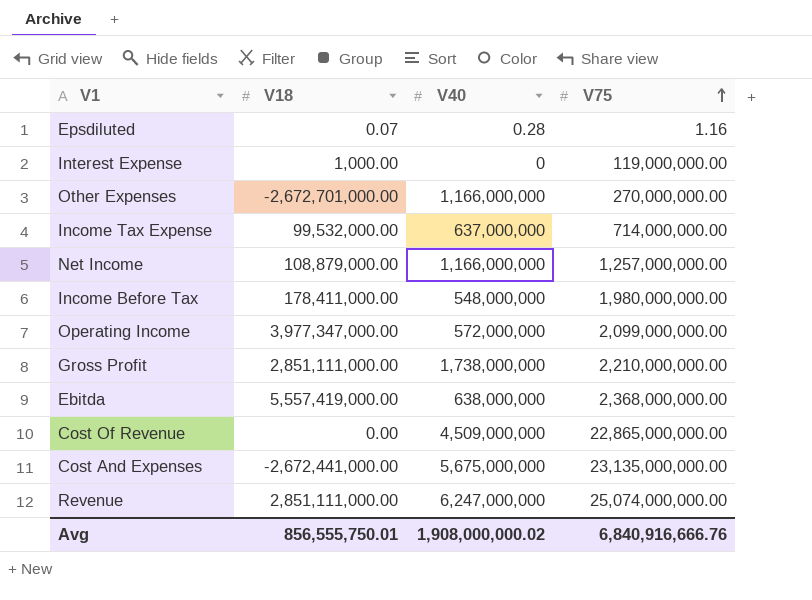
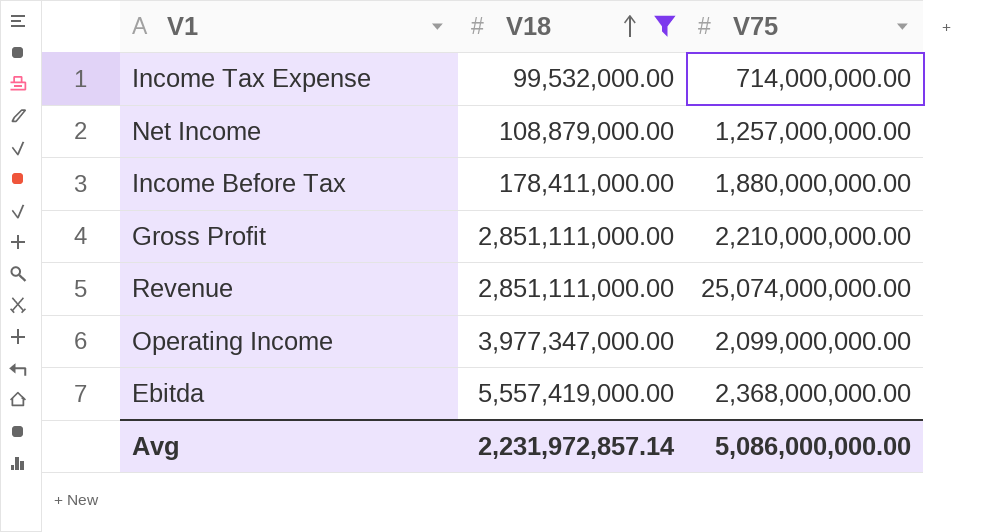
filter: none -> V18 >= 99,532,000.00
row order: V75 ascending -> V18 ascending
column V40 | position: 3 -> none
Income Before Tax | V75: 1,980,000,000.00 -> 1,880,000,000.00
Avg | V18: 856,555,750.01 -> 2,231,972,857.14
Avg | V75: 6,840,916,666.76 -> 5,086,000,000.00

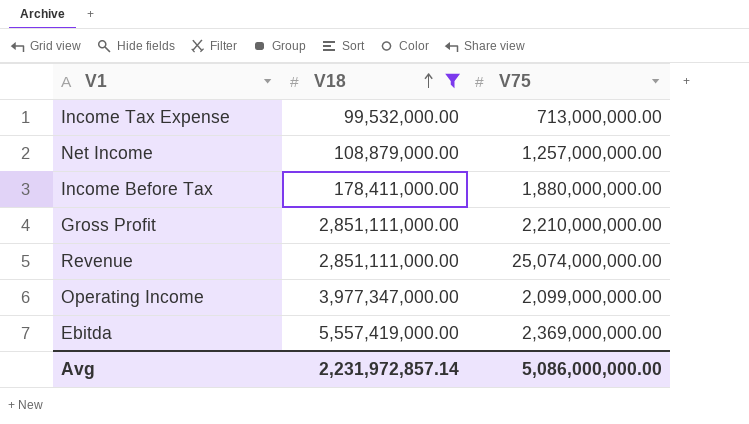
Income Tax Expense | V75: 714,000,000.00 -> 713,000,000.00
Ebitda | V75: 2,368,000,000.00 -> 2,369,000,000.00

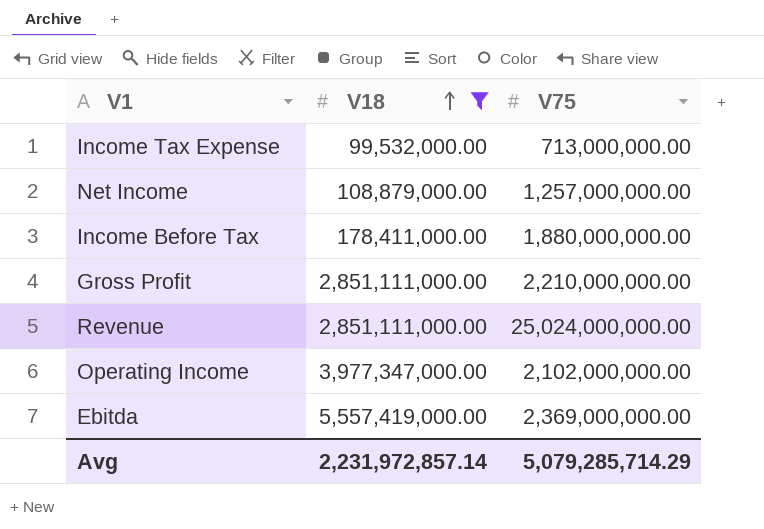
Revenue | V75: 25,074,000,000.00 -> 25,024,000,000.00
Operating Income | V75: 2,099,000,000.00 -> 2,102,000,000.00
Avg | V75: 5,086,000,000.00 -> 5,079,285,714.29

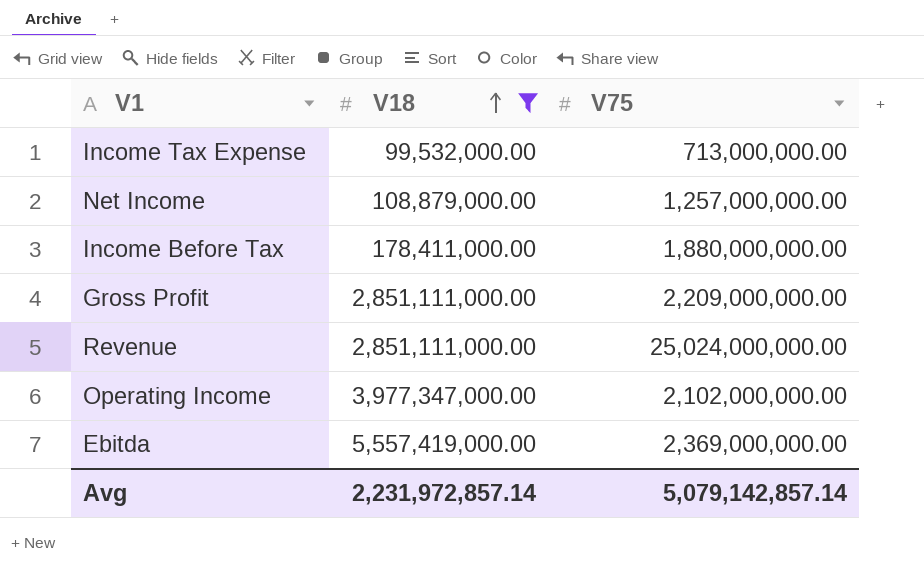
Gross Profit | V75: 2,210,000,000.00 -> 2,209,000,000.00
Avg | V75: 5,079,285,714.29 -> 5,079,142,857.14

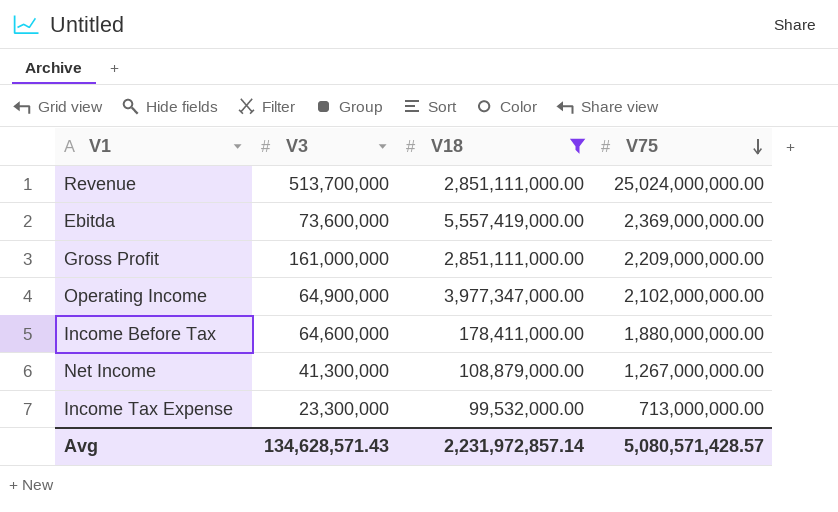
row order: V18 ascending -> V75 descending
column V3 | position: none -> 2
Net Income | V75: 1,257,000,000.00 -> 1,267,000,000.00
Avg | V75: 5,079,142,857.14 -> 5,080,571,428.57

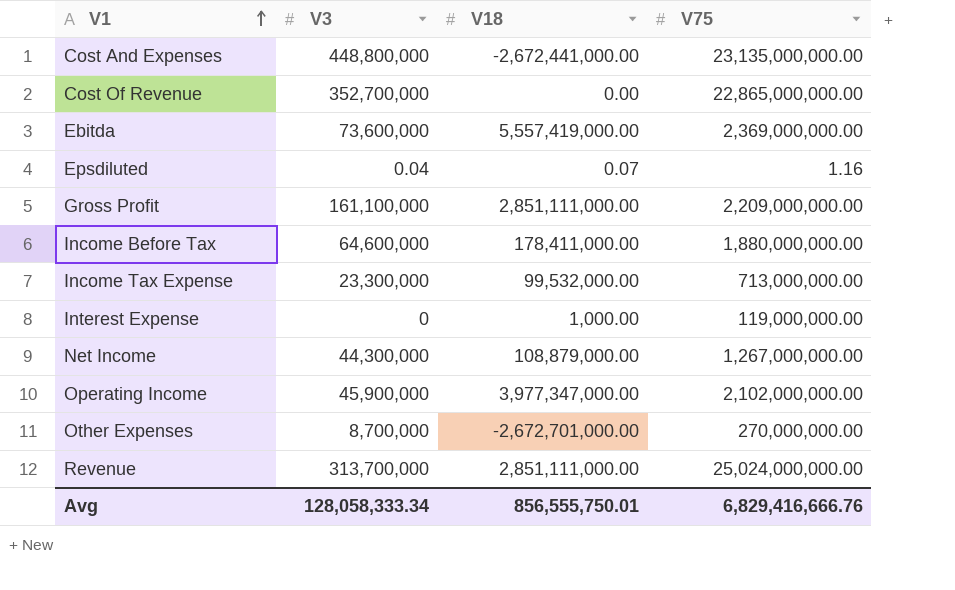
filter: V18 >= 99,532,000.00 -> none
row order: V75 descending -> V1 ascending
Gross Profit | V3: 161,000,000 -> 161,100,000
Net Income | V3: 41,300,000 -> 44,300,000
Operating Income | V3: 64,900,000 -> 45,900,000
Revenue | V3: 513,700,000 -> 313,700,000
Avg | V3: 134,628,571.43 -> 128,058,333.34
Avg | V18: 2,231,972,857.14 -> 856,555,750.01
Avg | V75: 5,080,571,428.57 -> 6,829,416,666.76

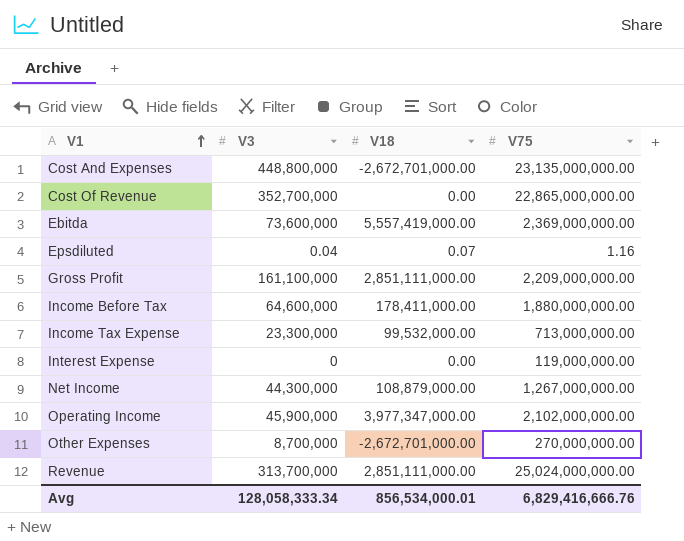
Cost And Expenses | V18: -2,672,441,000.00 -> -2,672,701,000.00
Interest Expense | V18: 1,000.00 -> 0.00
Avg | V18: 856,555,750.01 -> 856,534,000.01

